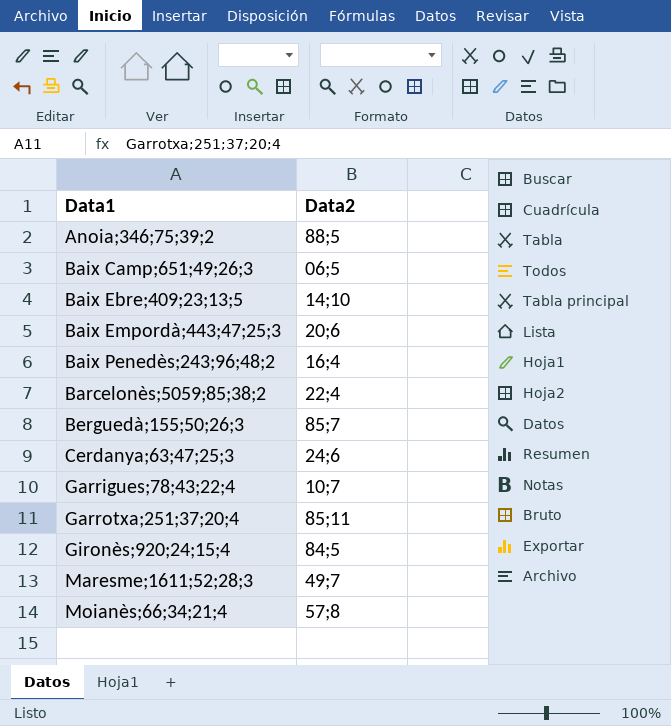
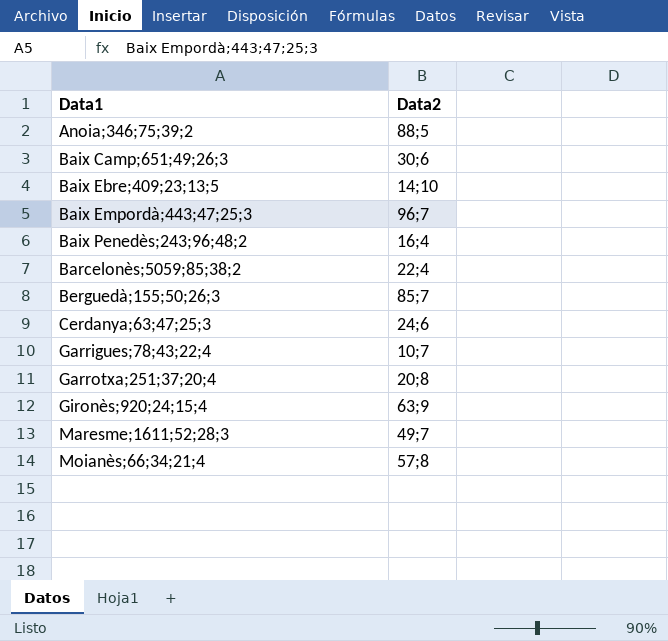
Baix Camp;651;49;26;3 | Data2: 06;5 -> 30;6
Baix Empordà;443;47;25;3 | Data2: 20;6 -> 96;7
Garrotxa;251;37;20;4 | Data2: 85;11 -> 20;8
Gironès;920;24;15;4 | Data2: 84;5 -> 63;9

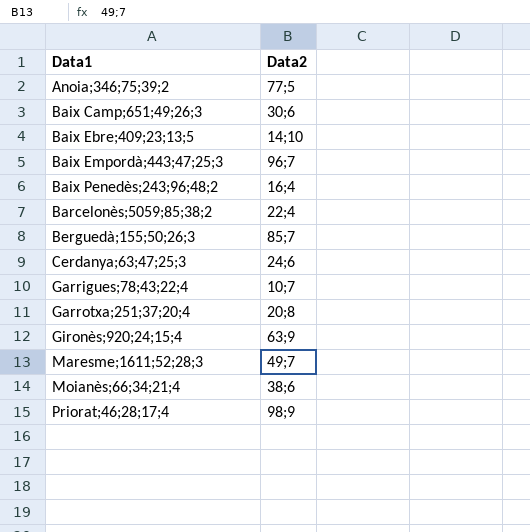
Anoia;346;75;39;2 | Data2: 88;5 -> 77;5
Moianès;66;34;21;4 | Data2: 57;8 -> 38;6
row Priorat;46;28;17;4: none -> 98;9

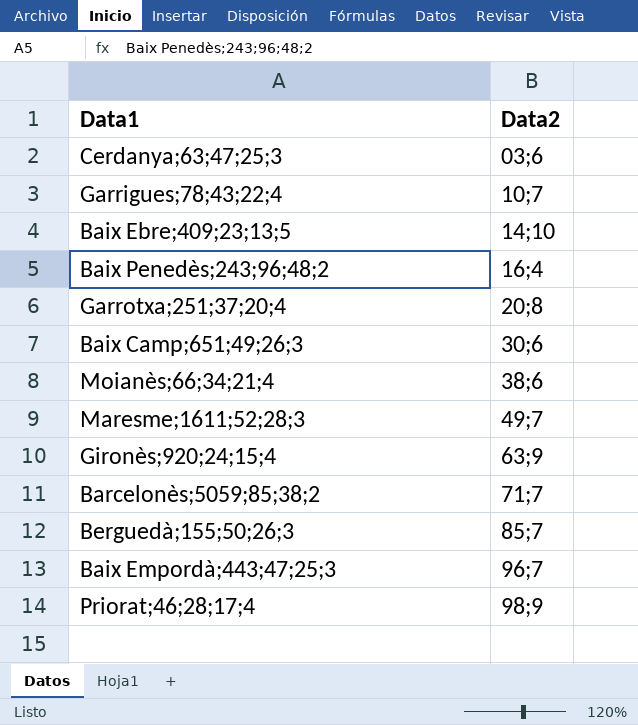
row order: Data1 ascending -> Data2 ascending
row Anoia;346;75;39;2: 77;5 -> none
Cerdanya;63;47;25;3 | Data2: 24;6 -> 03;6
Barcelonès;5059;85;38;2 | Data2: 22;4 -> 71;7

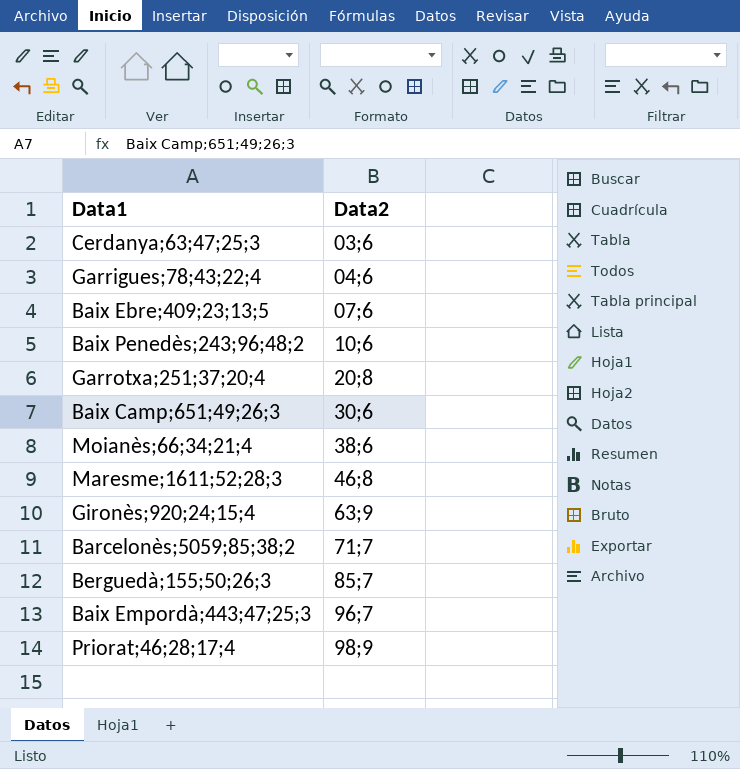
Garrigues;78;43;22;4 | Data2: 10;7 -> 04;6
Baix Ebre;409;23;13;5 | Data2: 14;10 -> 07;6
Baix Penedès;243;96;48;2 | Data2: 16;4 -> 10;6
Maresme;1611;52;28;3 | Data2: 49;7 -> 46;8

